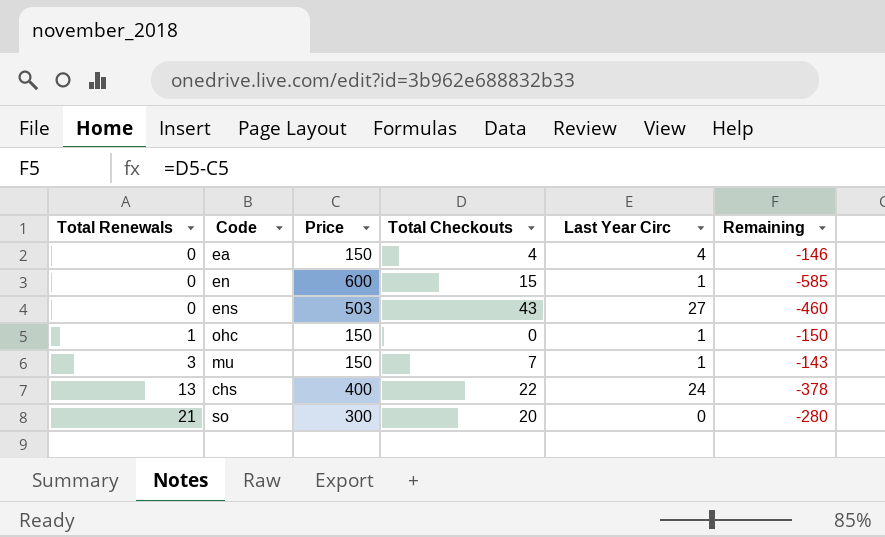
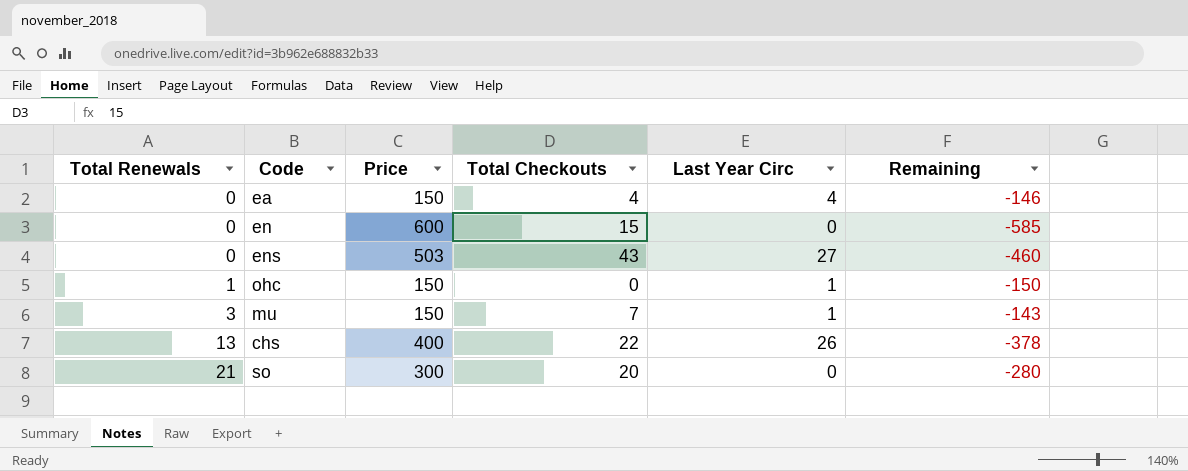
en | Last Year Circ: 1 -> 0
chs | Last Year Circ: 24 -> 26

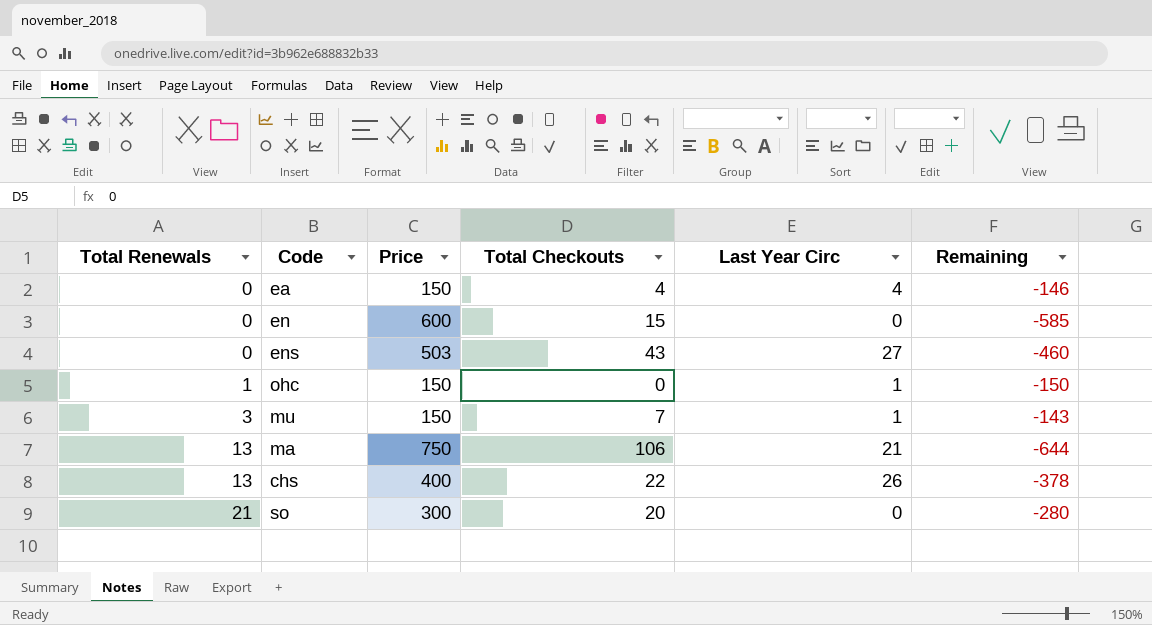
row ma: none -> 13 | 750 | 106 | 21 | -644

